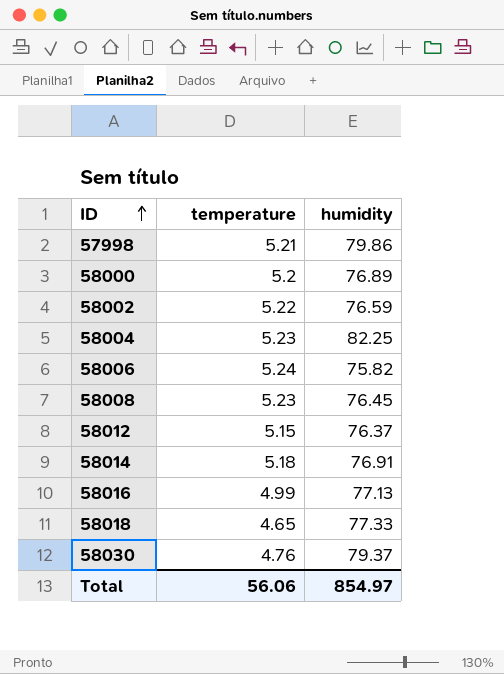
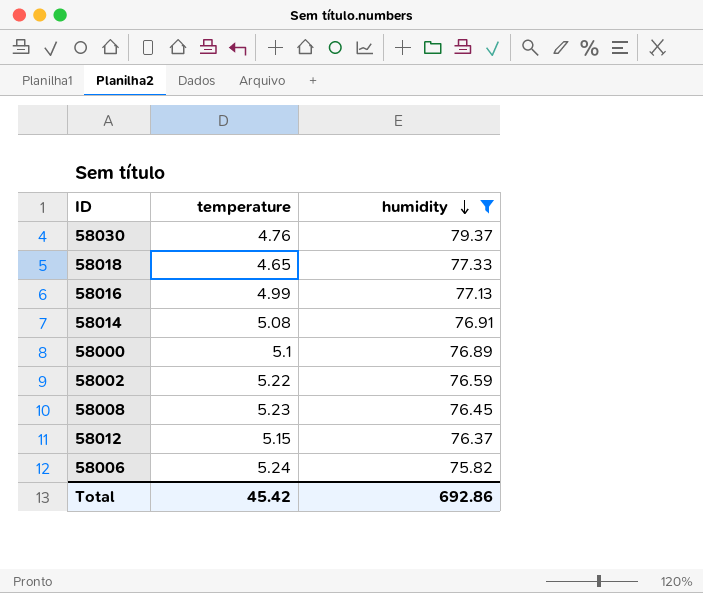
filter: none -> humidity <= 79.37
row order: ID ascending -> humidity descending
58014 | temperature: 5.18 -> 5.08
58000 | temperature: 5.2 -> 5.1
Total | temperature: 56.06 -> 45.42
Total | humidity: 854.97 -> 692.86

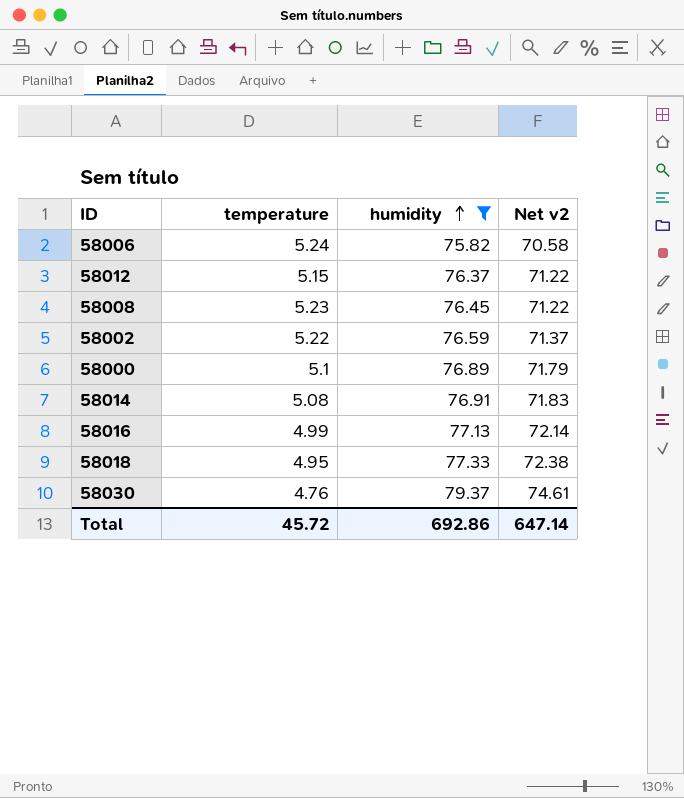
row order: humidity descending -> humidity ascending
column Net v2 | formula: none -> [humidity] - [temperature]
58018 | temperature: 4.65 -> 4.95
Total | temperature: 45.42 -> 45.72

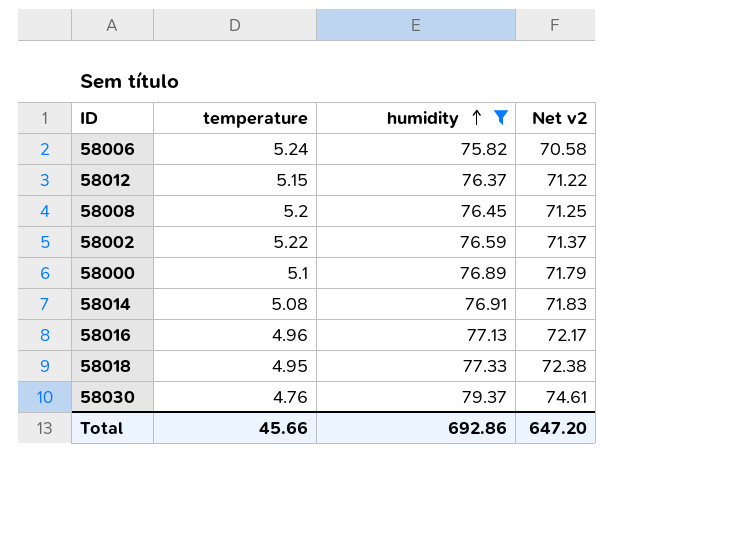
58008 | temperature: 5.23 -> 5.2
58008 | Net v2: 71.22 -> 71.25
58016 | temperature: 4.99 -> 4.96
58016 | Net v2: 72.14 -> 72.17
Total | temperature: 45.72 -> 45.66
Total | Net v2: 647.14 -> 647.20

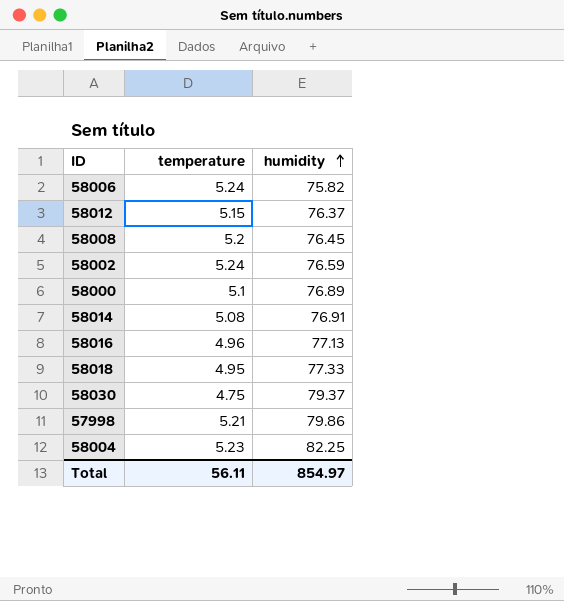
filter: humidity <= 79.37 -> none
column Net v2 | formula: [humidity] - [temperature] -> none
58002 | temperature: 5.22 -> 5.24
58030 | temperature: 4.76 -> 4.75
Total | temperature: 45.66 -> 56.11
Total | humidity: 692.86 -> 854.97

